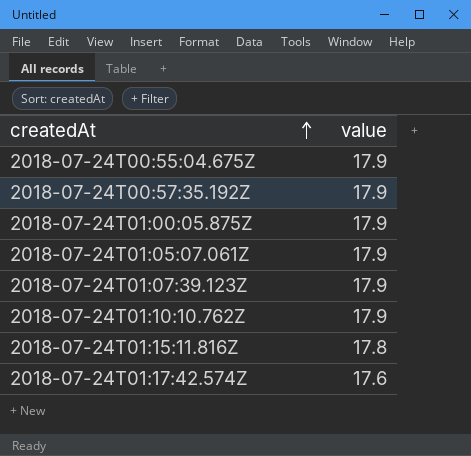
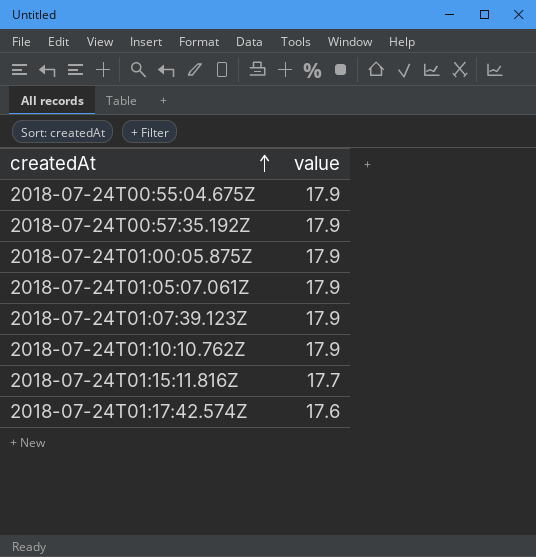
2018-07-24T01:15:11.816Z | value: 17.8 -> 17.7

